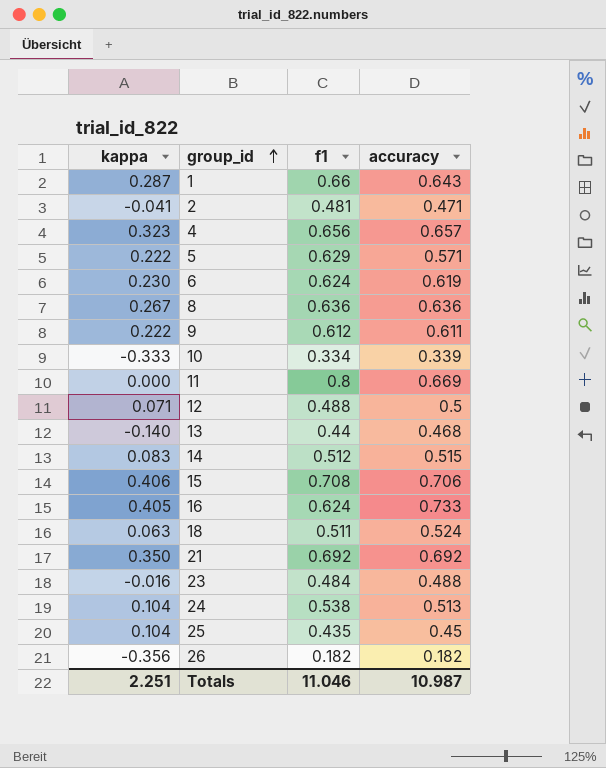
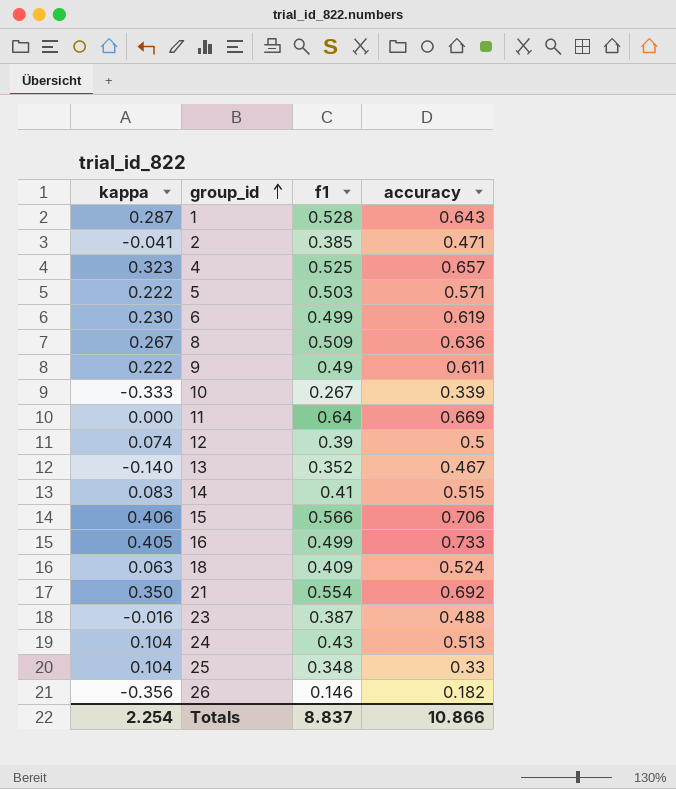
1 | f1: 0.66 -> 0.528
2 | f1: 0.481 -> 0.385
4 | f1: 0.656 -> 0.525
5 | f1: 0.629 -> 0.503
6 | f1: 0.624 -> 0.499
8 | f1: 0.636 -> 0.509
9 | f1: 0.612 -> 0.49
10 | f1: 0.334 -> 0.267
11 | f1: 0.8 -> 0.64
12 | kappa: 0.071 -> 0.074
12 | f1: 0.488 -> 0.39
13 | f1: 0.44 -> 0.352
13 | accuracy: 0.468 -> 0.467
14 | f1: 0.512 -> 0.41
15 | f1: 0.708 -> 0.566
16 | f1: 0.624 -> 0.499
18 | f1: 0.511 -> 0.409
21 | f1: 0.692 -> 0.554
23 | f1: 0.484 -> 0.387
24 | f1: 0.538 -> 0.43
25 | f1: 0.435 -> 0.348
25 | accuracy: 0.45 -> 0.33
26 | f1: 0.182 -> 0.146
Totals | kappa: 2.251 -> 2.254
Totals | f1: 11.046 -> 8.837
Totals | accuracy: 10.987 -> 10.866

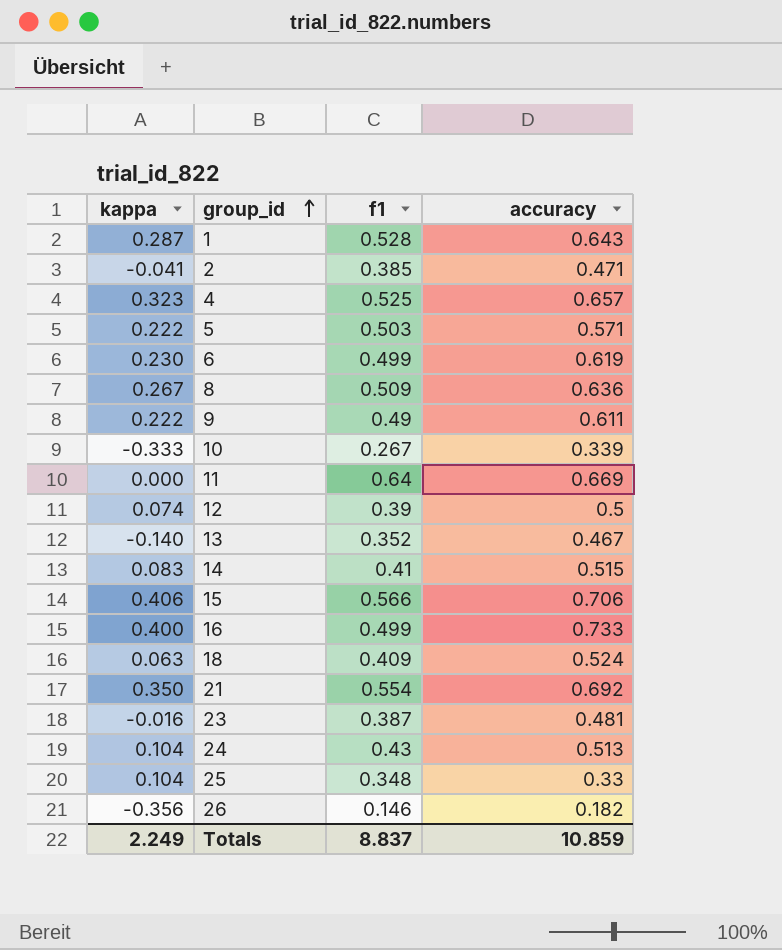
16 | kappa: 0.405 -> 0.400
23 | accuracy: 0.488 -> 0.481
Totals | kappa: 2.254 -> 2.249
Totals | accuracy: 10.866 -> 10.859

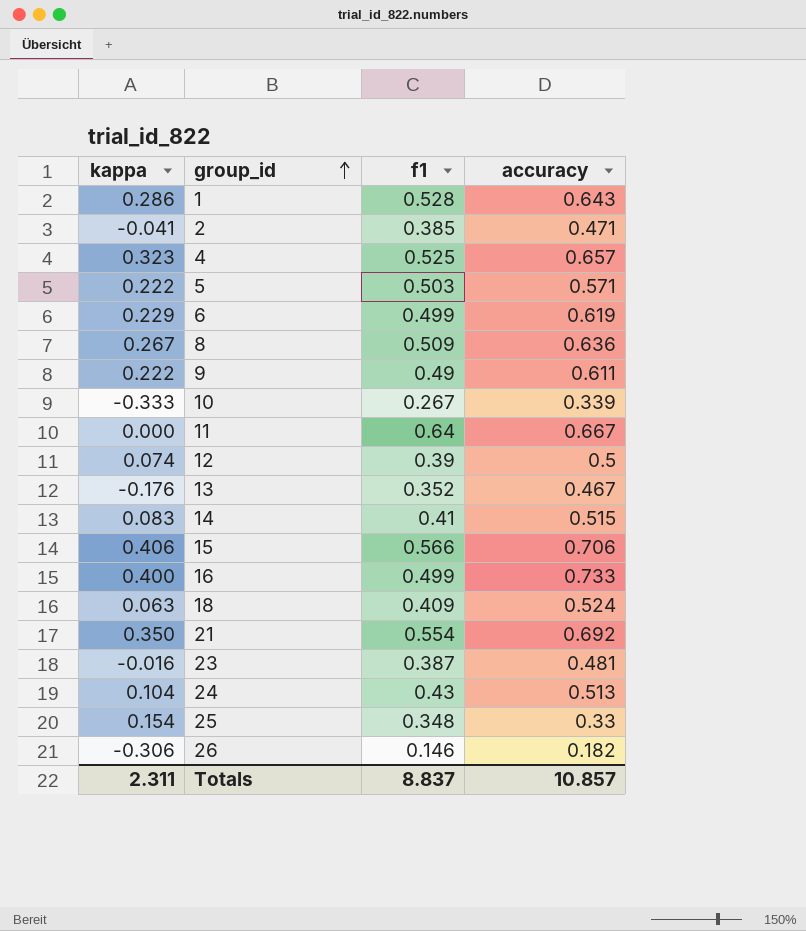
1 | kappa: 0.287 -> 0.286
6 | kappa: 0.230 -> 0.229
11 | accuracy: 0.669 -> 0.667
13 | kappa: -0.140 -> -0.176
25 | kappa: 0.104 -> 0.154
26 | kappa: -0.356 -> -0.306
Totals | kappa: 2.249 -> 2.311
Totals | accuracy: 10.859 -> 10.857

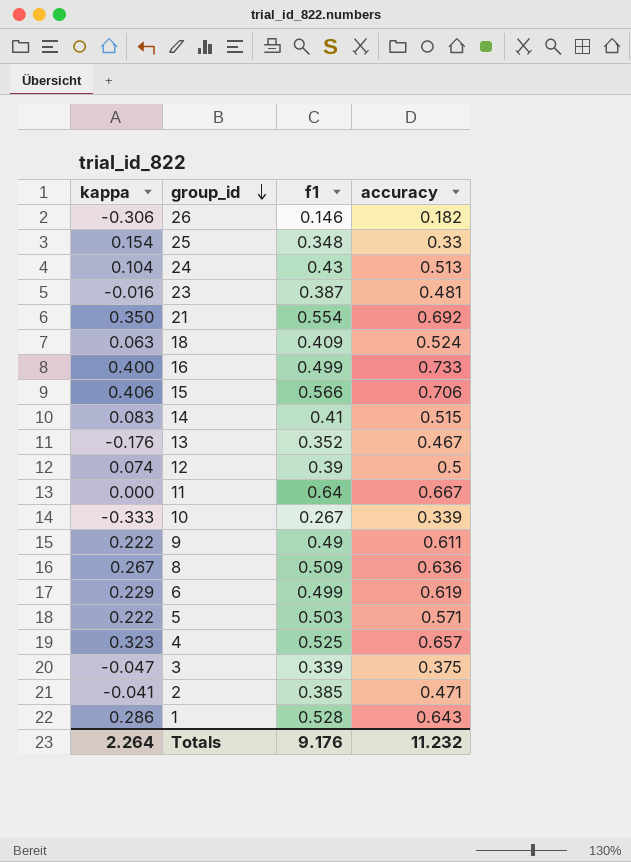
row order: group_id ascending -> group_id descending
row 3: none -> -0.047 | 0.339 | 0.375
Totals | kappa: 2.311 -> 2.264
Totals | f1: 8.837 -> 9.176
Totals | accuracy: 10.857 -> 11.232

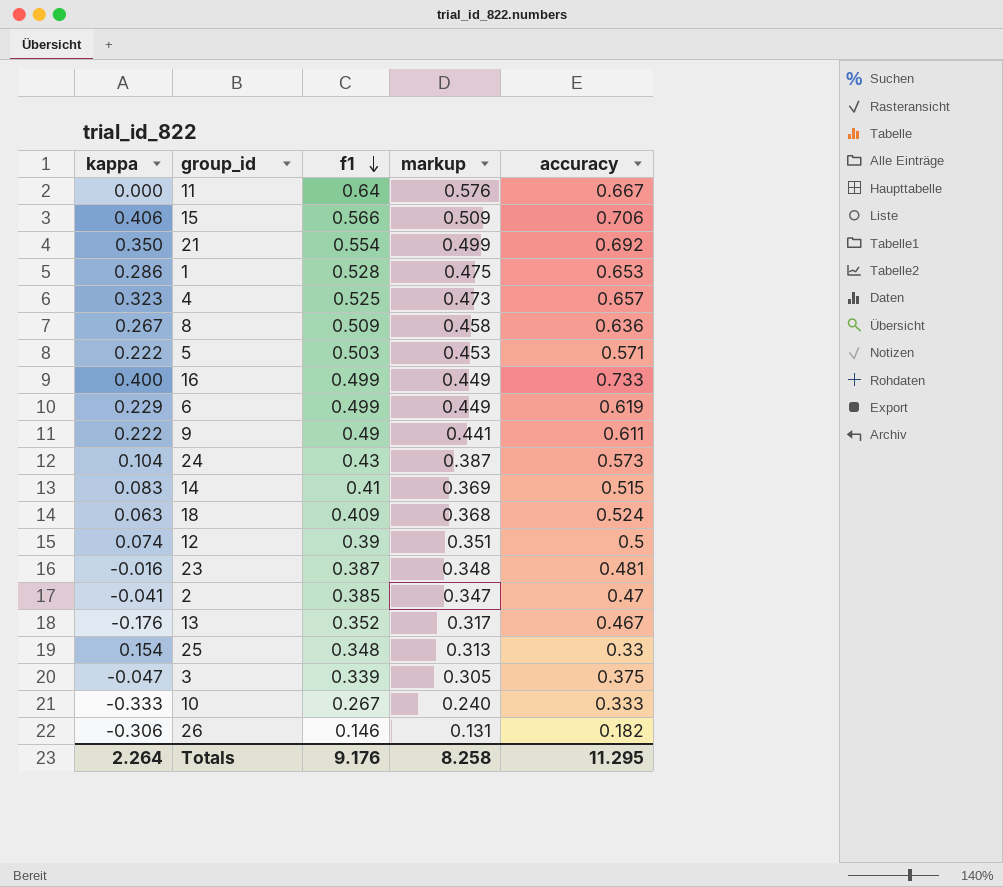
row order: group_id descending -> f1 descending
column markup | formula: none -> [f1] * 0.9
1 | accuracy: 0.643 -> 0.653
24 | accuracy: 0.513 -> 0.573
2 | accuracy: 0.471 -> 0.47
10 | accuracy: 0.339 -> 0.333
Totals | accuracy: 11.232 -> 11.295

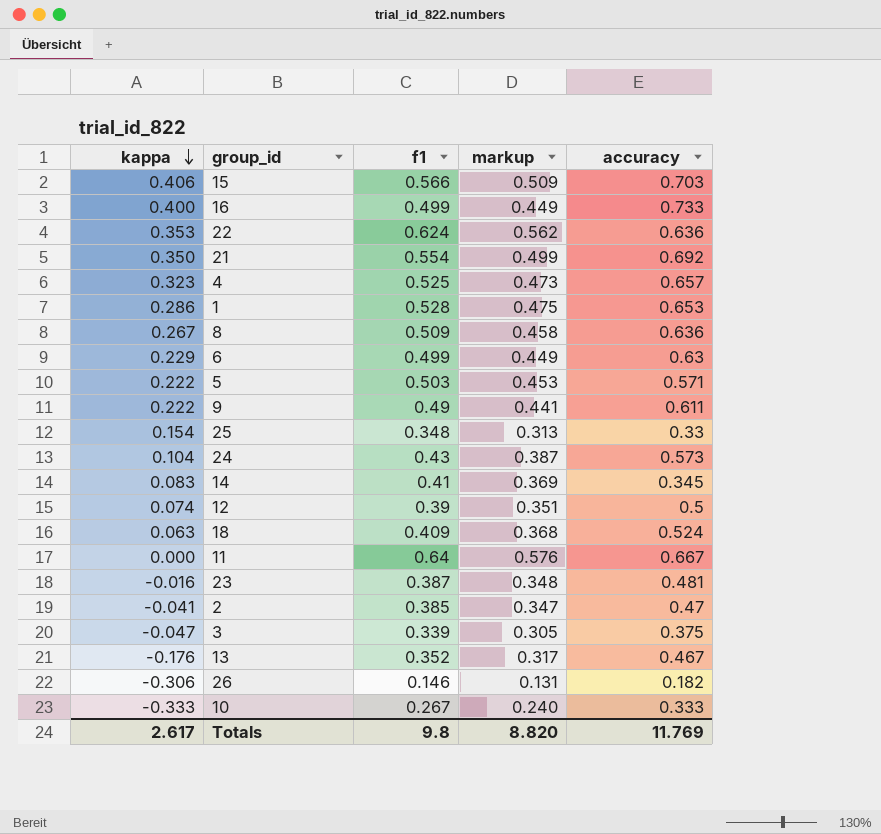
row order: f1 descending -> kappa descending
15 | accuracy: 0.706 -> 0.703
row 22: none -> 0.353 | 0.624 | 0.562 | 0.636
6 | accuracy: 0.619 -> 0.63
14 | accuracy: 0.515 -> 0.345
Totals | kappa: 2.264 -> 2.617
Totals | f1: 9.176 -> 9.8
Totals | markup: 8.258 -> 8.820
Totals | accuracy: 11.295 -> 11.769

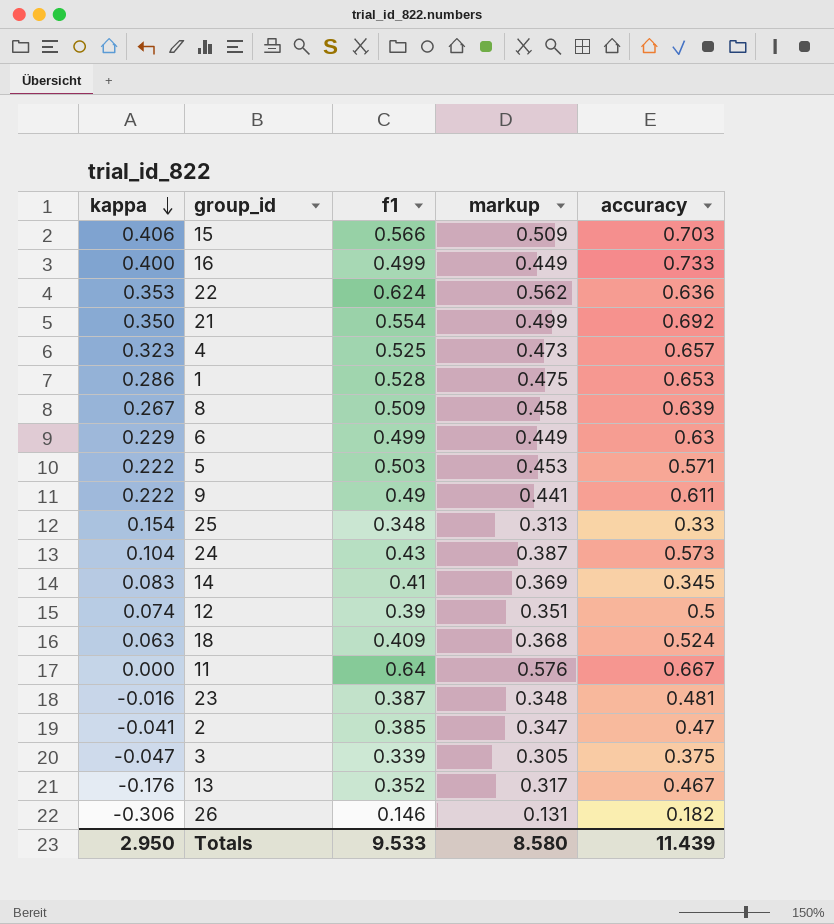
row 10: -0.333 | 0.267 | 0.240 | 0.333 -> none
8 | accuracy: 0.636 -> 0.639
Totals | kappa: 2.617 -> 2.950
Totals | f1: 9.8 -> 9.533
Totals | markup: 8.820 -> 8.580
Totals | accuracy: 11.769 -> 11.439

